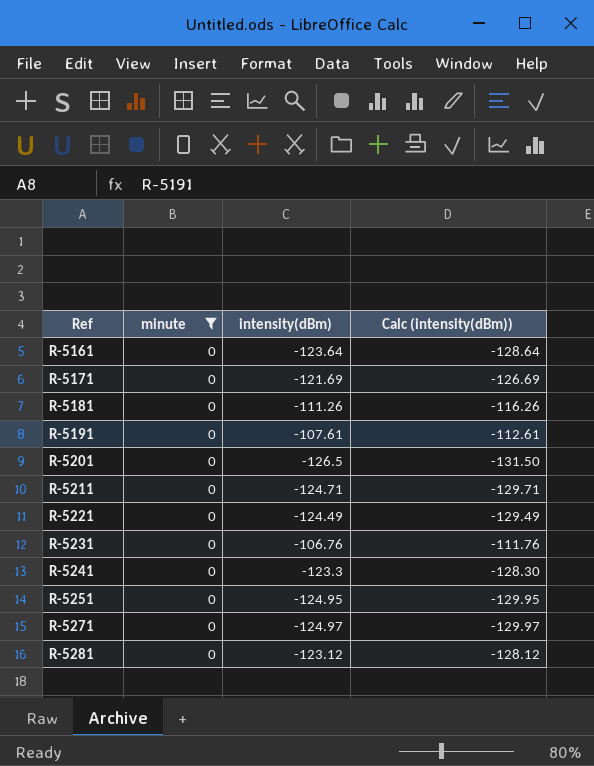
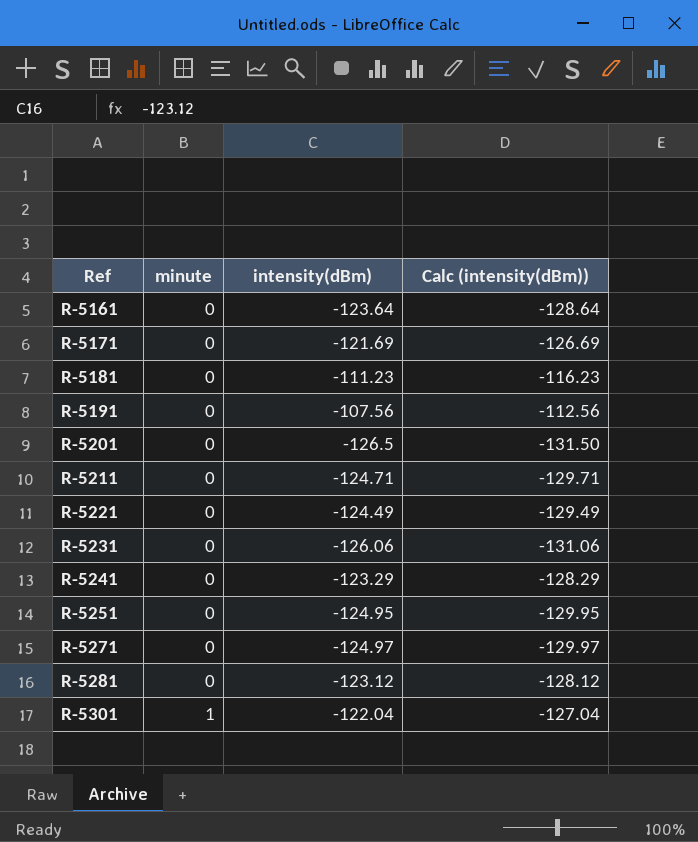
filter: minute = 0 -> none
R-5181 | intensity(dBm): -111.26 -> -111.23
R-5181 | Calc (intensity(dBm)): -116.26 -> -116.23
R-5191 | intensity(dBm): -107.61 -> -107.56
R-5191 | Calc (intensity(dBm)): -112.61 -> -112.56
R-5231 | intensity(dBm): -106.76 -> -126.06
R-5231 | Calc (intensity(dBm)): -111.76 -> -131.06
R-5241 | intensity(dBm): -123.3 -> -123.29
R-5241 | Calc (intensity(dBm)): -128.30 -> -128.29

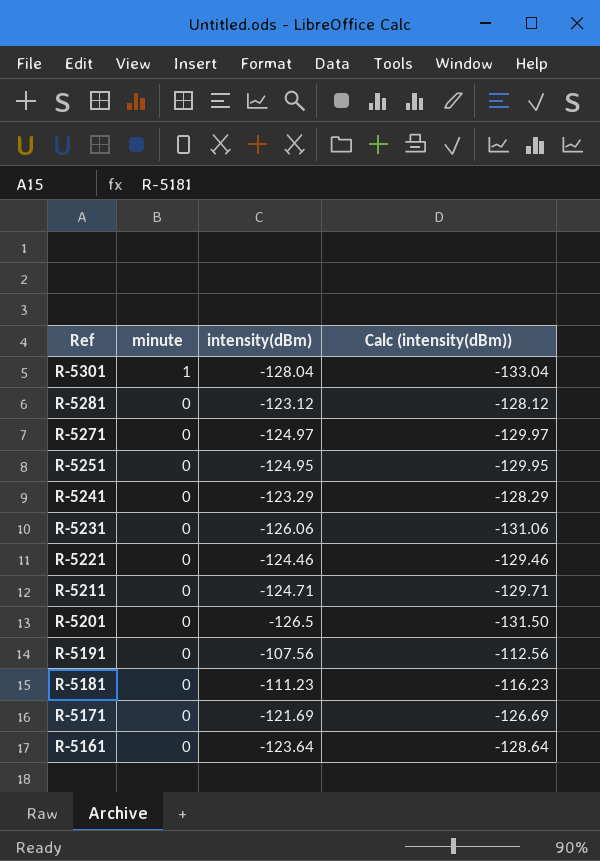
row order: Ref ascending -> Ref descending
R-5301 | intensity(dBm): -122.04 -> -128.04
R-5301 | Calc (intensity(dBm)): -127.04 -> -133.04
R-5221 | intensity(dBm): -124.49 -> -124.46
R-5221 | Calc (intensity(dBm)): -129.49 -> -129.46

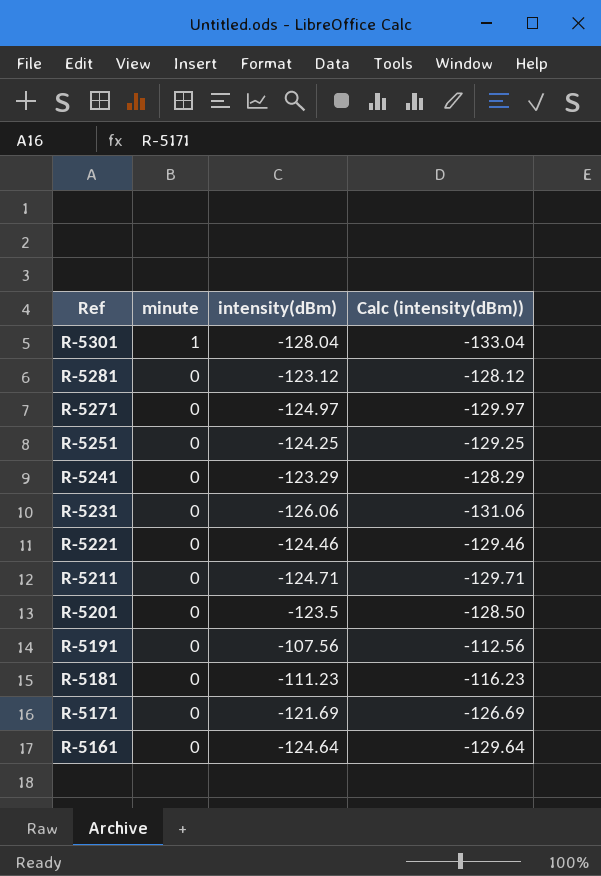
R-5251 | intensity(dBm): -124.95 -> -124.25
R-5251 | Calc (intensity(dBm)): -129.95 -> -129.25
R-5201 | intensity(dBm): -126.5 -> -123.5
R-5201 | Calc (intensity(dBm)): -131.50 -> -128.50
R-5161 | intensity(dBm): -123.64 -> -124.64
R-5161 | Calc (intensity(dBm)): -128.64 -> -129.64

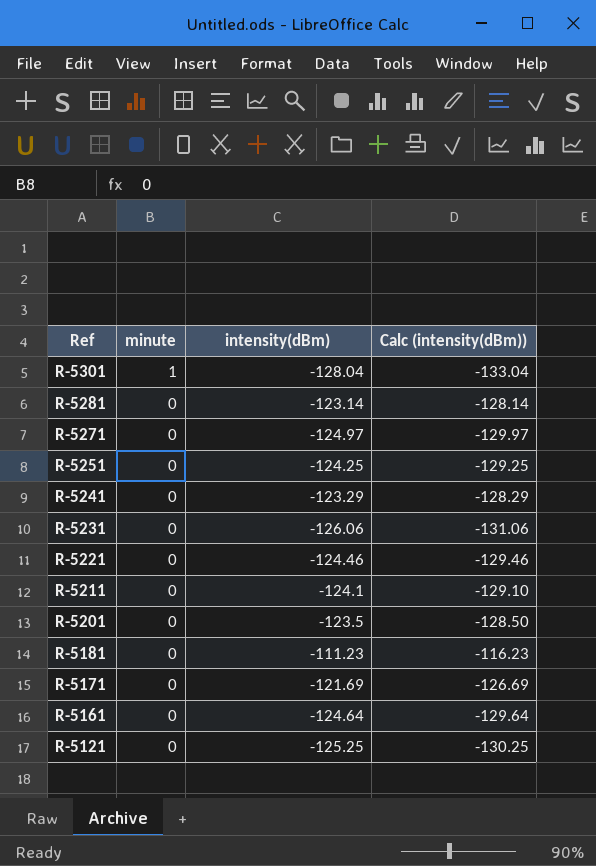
row R-5191: 0 | -107.56 | -112.56 -> none
R-5281 | intensity(dBm): -123.12 -> -123.14
R-5281 | Calc (intensity(dBm)): -128.12 -> -128.14
R-5211 | intensity(dBm): -124.71 -> -124.1
R-5211 | Calc (intensity(dBm)): -129.71 -> -129.10
row R-5121: none -> 0 | -125.25 | -130.25

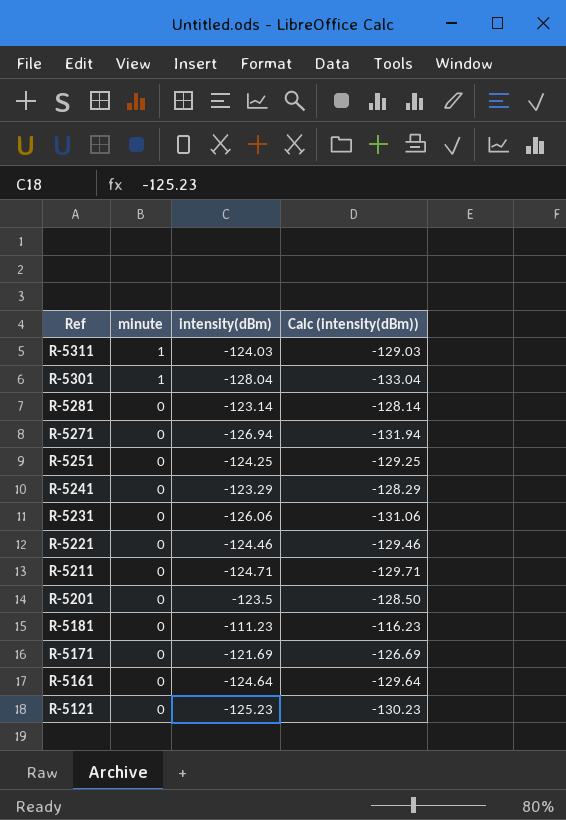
row R-5311: none -> 1 | -124.03 | -129.03
R-5271 | intensity(dBm): -124.97 -> -126.94
R-5271 | Calc (intensity(dBm)): -129.97 -> -131.94
R-5211 | intensity(dBm): -124.1 -> -124.71
R-5211 | Calc (intensity(dBm)): -129.10 -> -129.71
R-5121 | intensity(dBm): -125.25 -> -125.23
R-5121 | Calc (intensity(dBm)): -130.25 -> -130.23

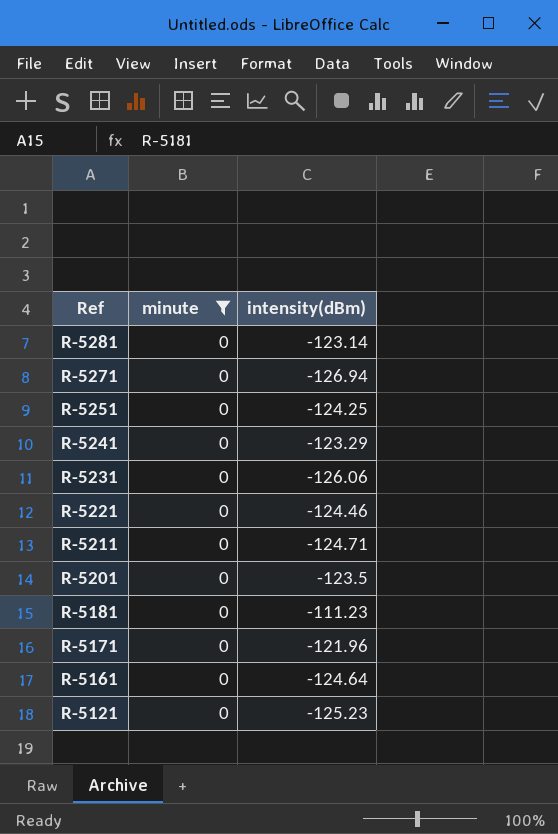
filter: none -> minute = 0
column Calc (intensity(dBm)) | formula: [intensity(dBm)] - 5 -> none
R-5171 | intensity(dBm): -121.69 -> -121.96

